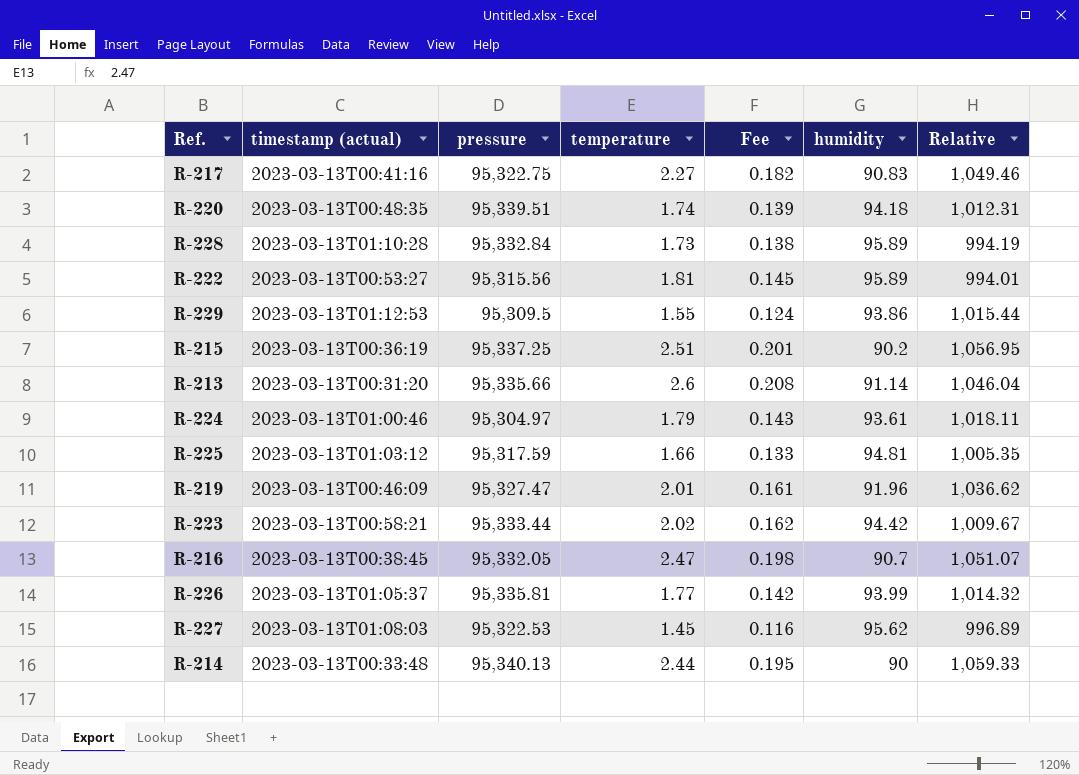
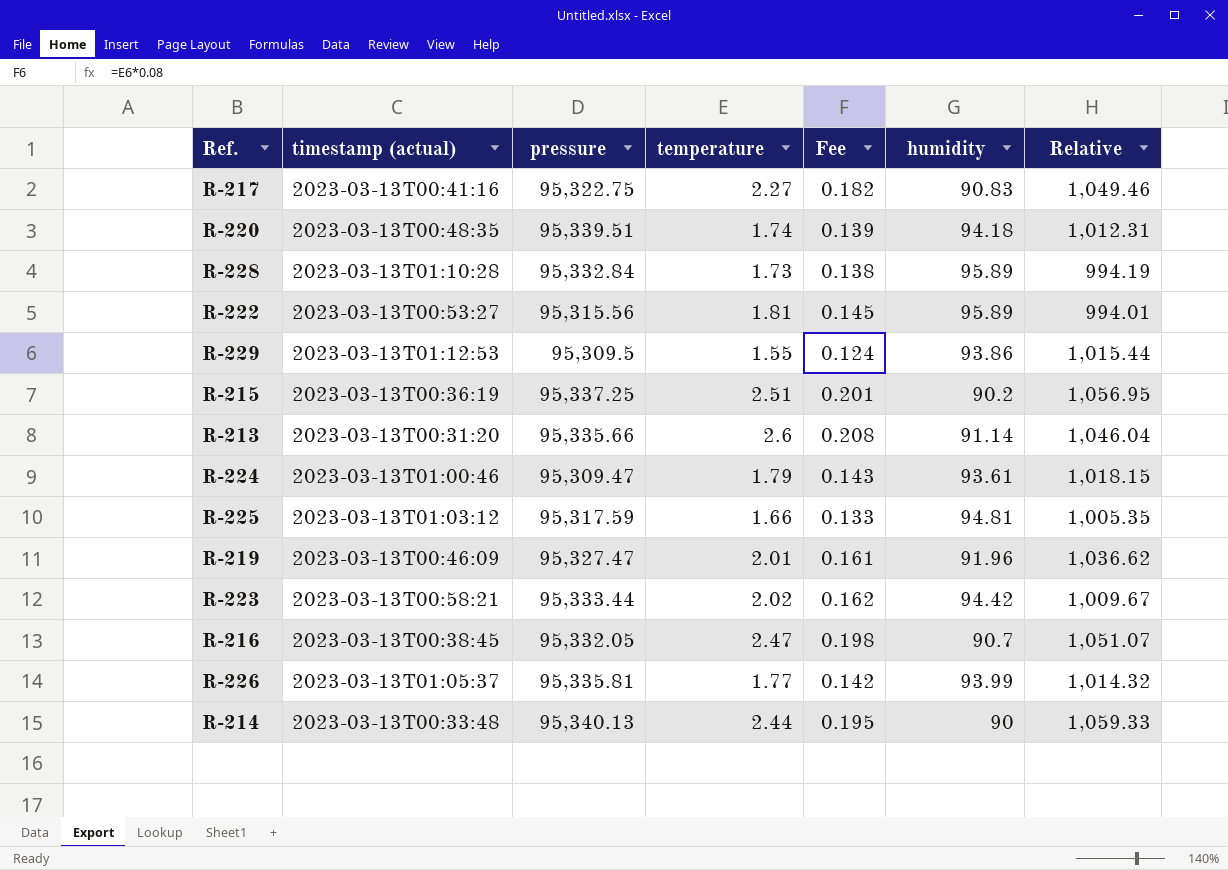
row R-227: 2023-03-13T01:08:03 | 95,322.53 | 1.45 | 0.116 | 95.62 | 996.89 -> none
R-224 | pressure: 95,304.97 -> 95,309.47
R-224 | Relative: 1,018.11 -> 1,018.15

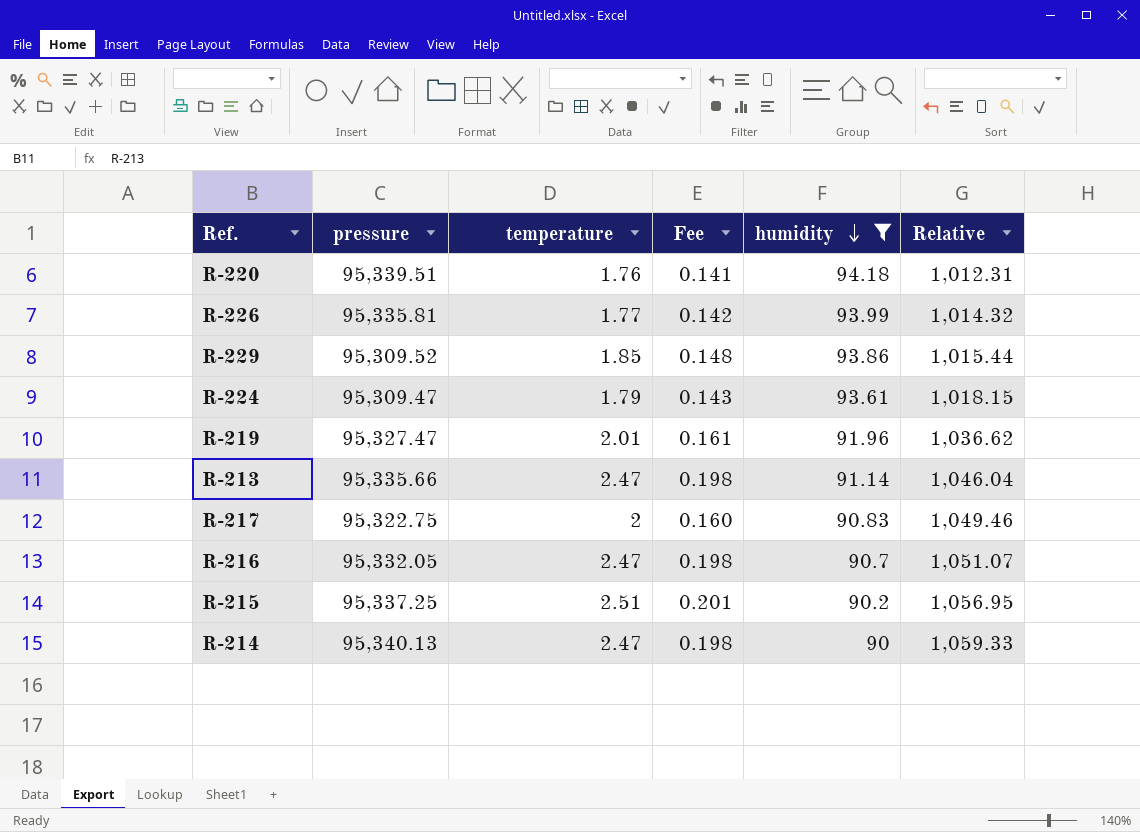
filter: none -> humidity <= 94.18
row order: none -> humidity descending
column timestamp (actual) | position: 2 -> none
R-220 | temperature: 1.74 -> 1.76
R-220 | Fee: 0.139 -> 0.141
R-229 | pressure: 95,309.5 -> 95,309.52
R-229 | temperature: 1.55 -> 1.85
R-229 | Fee: 0.124 -> 0.148
R-213 | temperature: 2.6 -> 2.47
R-213 | Fee: 0.208 -> 0.198
R-217 | temperature: 2.27 -> 2
R-217 | Fee: 0.182 -> 0.160
R-214 | temperature: 2.44 -> 2.47
R-214 | Fee: 0.195 -> 0.198

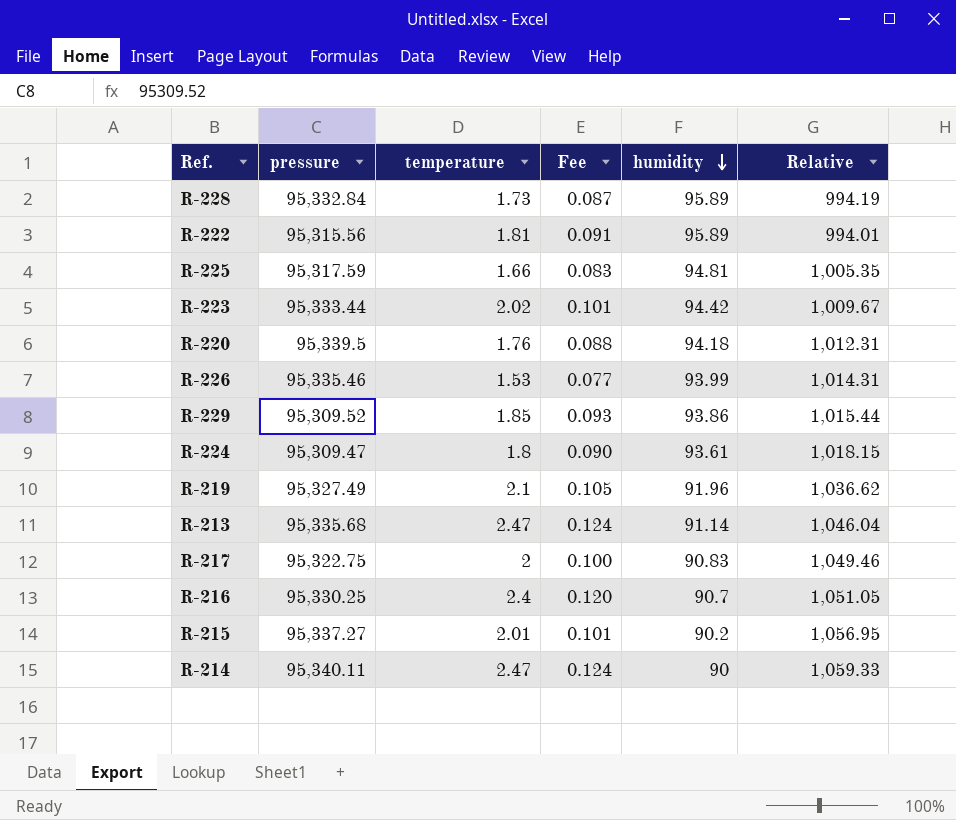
filter: humidity <= 94.18 -> none
column Fee | formula: [temperature] * 0.08 -> [temperature] * 0.05
R-220 | pressure: 95,339.51 -> 95,339.5
R-226 | pressure: 95,335.81 -> 95,335.46
R-226 | temperature: 1.77 -> 1.53
R-226 | Relative: 1,014.32 -> 1,014.31
R-224 | temperature: 1.79 -> 1.8
R-219 | pressure: 95,327.47 -> 95,327.49
R-219 | temperature: 2.01 -> 2.1
R-213 | pressure: 95,335.66 -> 95,335.68
R-216 | pressure: 95,332.05 -> 95,330.25
R-216 | temperature: 2.47 -> 2.4
R-216 | Relative: 1,051.07 -> 1,051.05
R-215 | pressure: 95,337.25 -> 95,337.27
R-215 | temperature: 2.51 -> 2.01
R-214 | pressure: 95,340.13 -> 95,340.11

